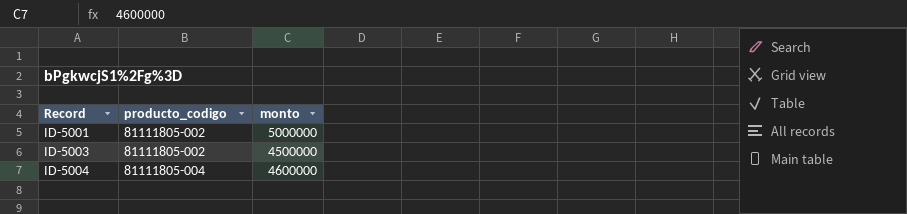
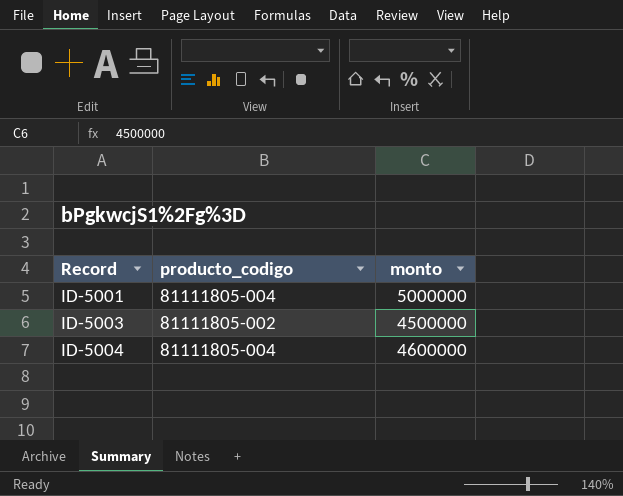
ID-5001 | producto_codigo: 81111805-002 -> 81111805-004

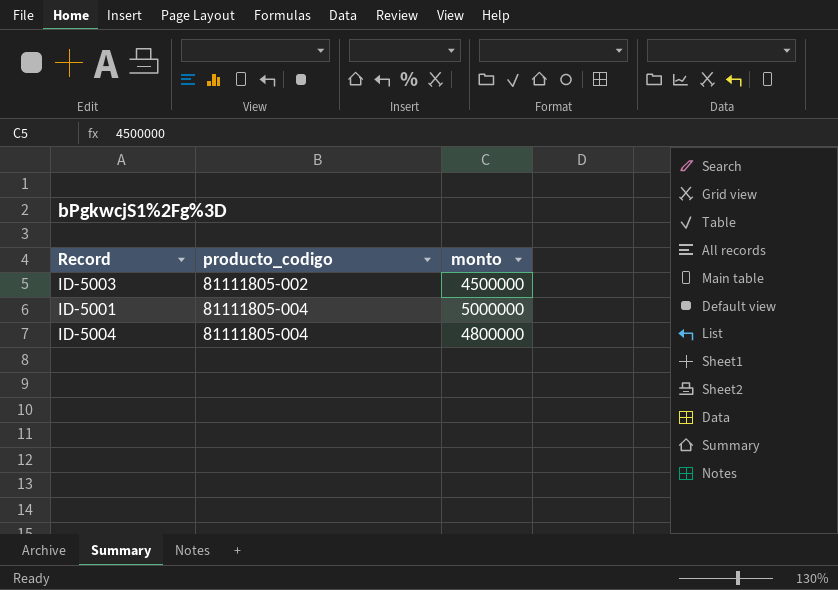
row order: Record ascending -> producto_codigo ascending
ID-5004 | monto: 4600000 -> 4800000

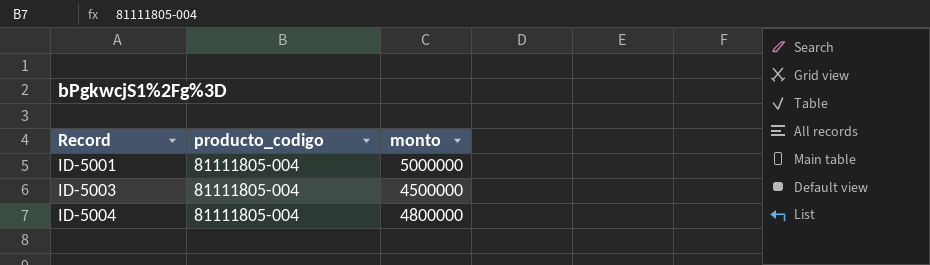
row order: producto_codigo ascending -> Record ascending
ID-5003 | producto_codigo: 81111805-002 -> 81111805-004

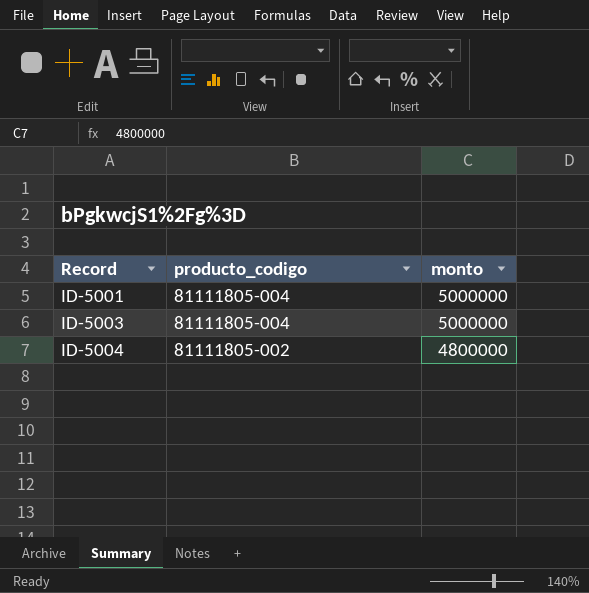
ID-5003 | monto: 4500000 -> 5000000
ID-5004 | producto_codigo: 81111805-004 -> 81111805-002

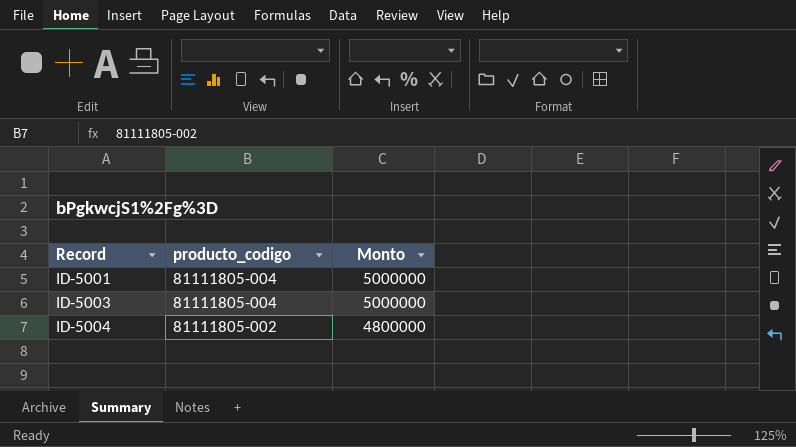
column name: monto -> Monto

